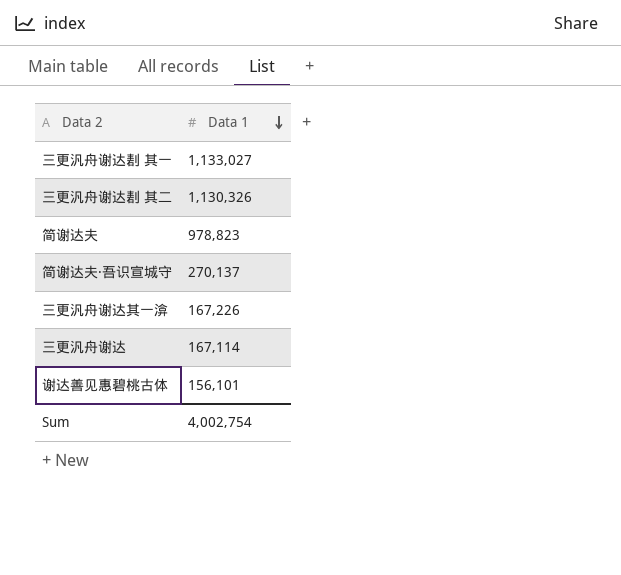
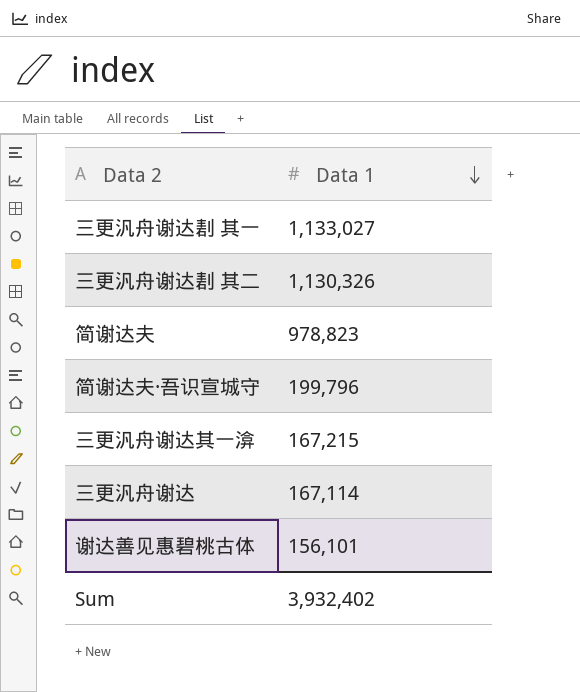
简谢达夫·吾识宣城守 | Data 1: 270,137 -> 199,796
三更汎舟谢达其一渰 | Data 1: 167,226 -> 167,215
Sum | Data 1: 4,002,754 -> 3,932,402

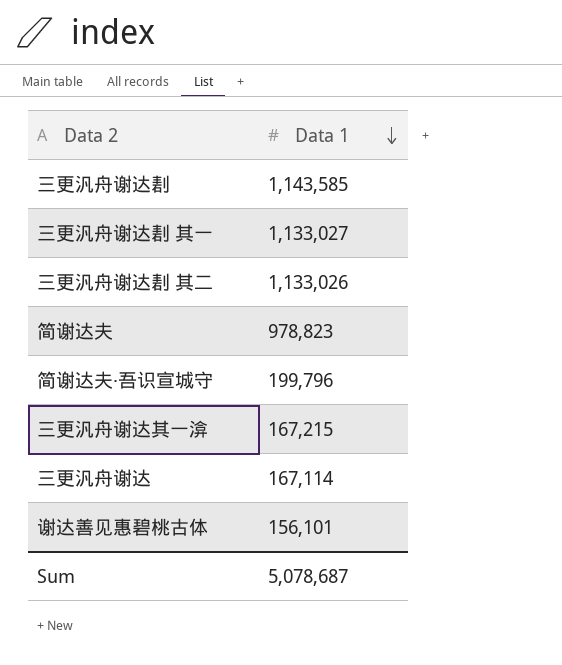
row 三更汎舟谢达剨: none -> 1,143,585
三更汎舟谢达剨 其二 | Data 1: 1,130,326 -> 1,133,026
Sum | Data 1: 3,932,402 -> 5,078,687

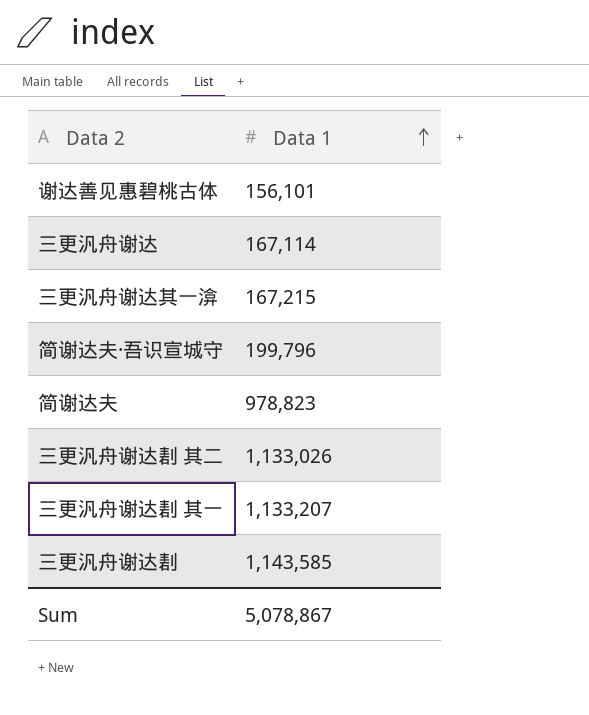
row order: Data 1 descending -> Data 1 ascending
三更汎舟谢达剨 其一 | Data 1: 1,133,027 -> 1,133,207
Sum | Data 1: 5,078,687 -> 5,078,867

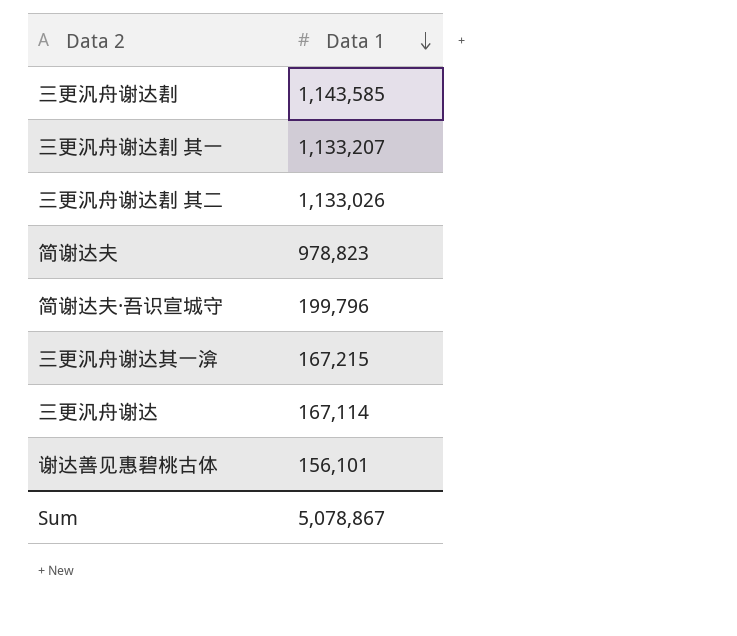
row order: Data 1 ascending -> Data 1 descending

